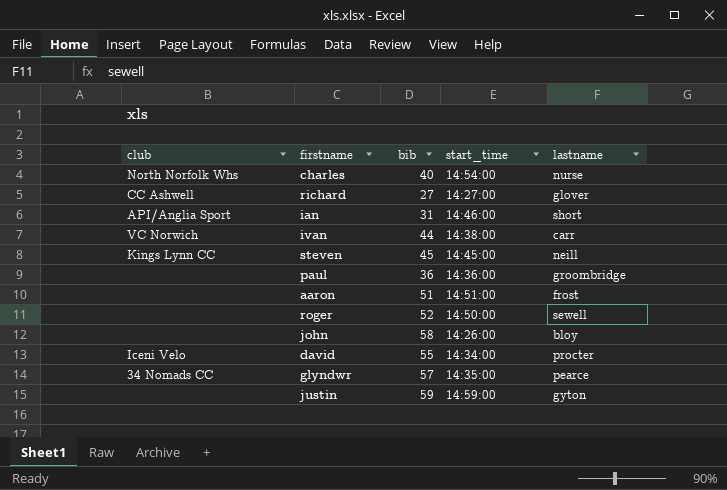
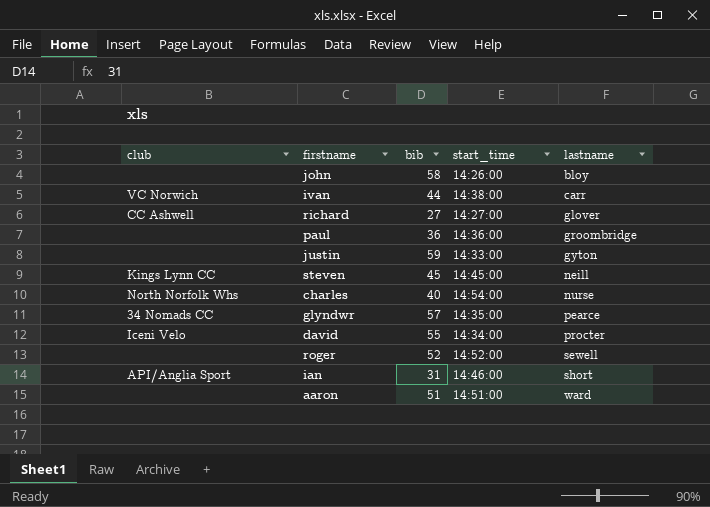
row order: none -> lastname ascending
justin | start_time: 14:59:00 -> 14:33:00
roger | start_time: 14:50:00 -> 14:52:00
aaron | lastname: frost -> ward

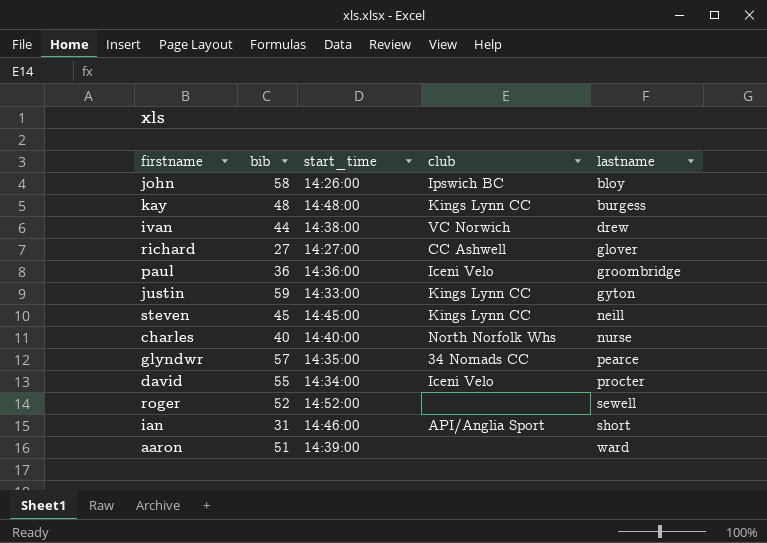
column club | position: 1 -> 4
john | club: none -> Ipswich BC
row kay: none -> 48 | 14:48:00 | Kings Lynn CC | burgess
ivan | lastname: carr -> drew
paul | club: none -> Iceni Velo
justin | club: none -> Kings Lynn CC
charles | start_time: 14:54:00 -> 14:40:00
aaron | start_time: 14:51:00 -> 14:39:00

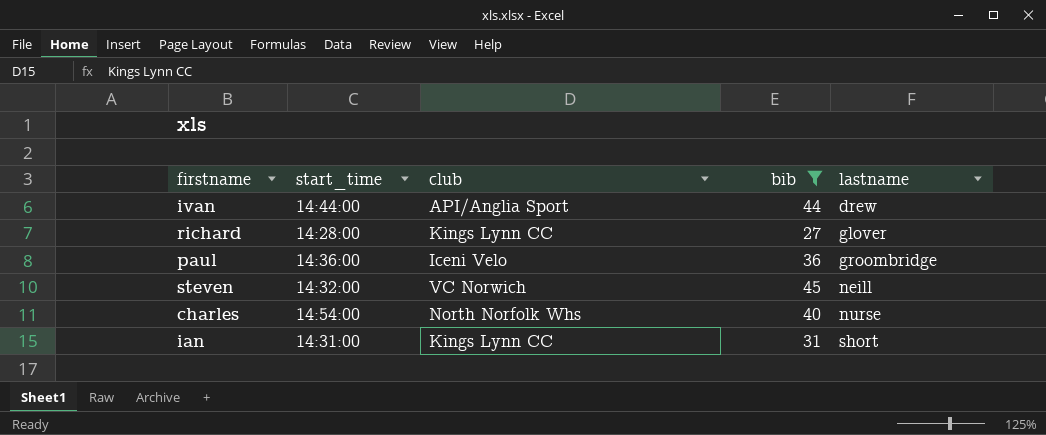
filter: none -> bib <= 45
column bib | position: 2 -> 4
ivan | start_time: 14:38:00 -> 14:44:00
ivan | club: VC Norwich -> API/Anglia Sport
richard | start_time: 14:27:00 -> 14:28:00
richard | club: CC Ashwell -> Kings Lynn CC
steven | start_time: 14:45:00 -> 14:32:00
steven | club: Kings Lynn CC -> VC Norwich
charles | start_time: 14:40:00 -> 14:54:00
ian | start_time: 14:46:00 -> 14:31:00
ian | club: API/Anglia Sport -> Kings Lynn CC

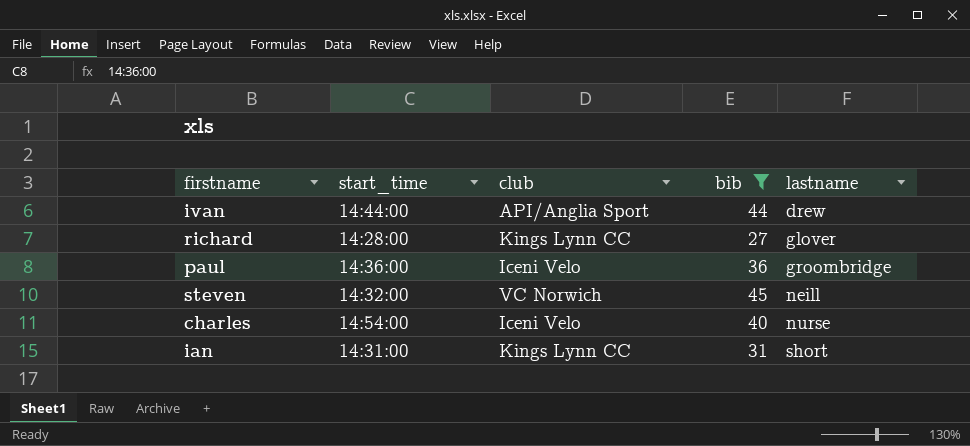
charles | club: North Norfolk Whs -> Iceni Velo

